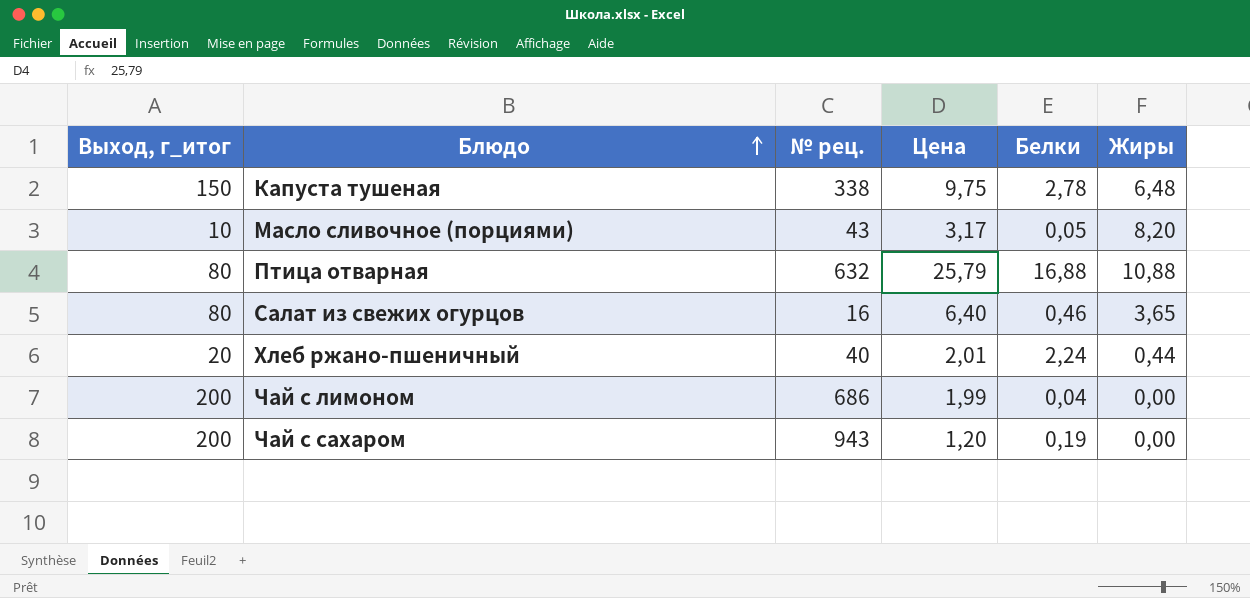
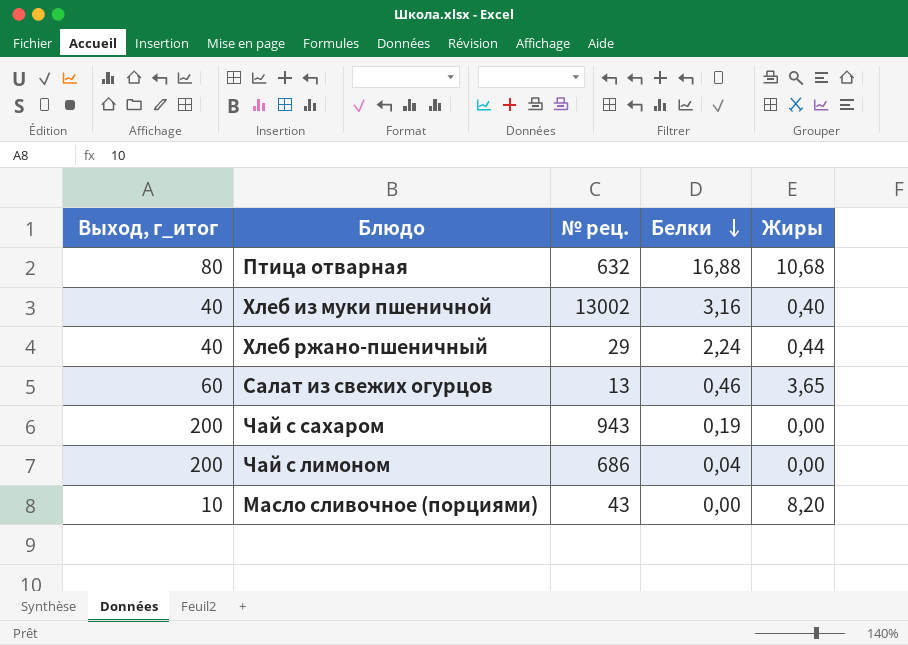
row order: Блюдо ascending -> Белки descending
column Цена | position: 4 -> none
row Капуста тушеная: 150 | 338 | 9,75 | 2,78 | 6,48 -> none
Птица отварная | Жиры: 10,88 -> 10,68
row Хлеб из муки пшеничной: none -> 40 | 13002 | 3,16 | 0,40
Хлеб ржано-пшеничный | Выход, г_итог: 20 -> 40
Хлеб ржано-пшеничный | № рец.: 40 -> 29
Салат из свежих огурцов | Выход, г_итог: 80 -> 60
Салат из свежих огурцов | № рец.: 16 -> 13
Масло сливочное (порциями) | Белки: 0,05 -> 0,00

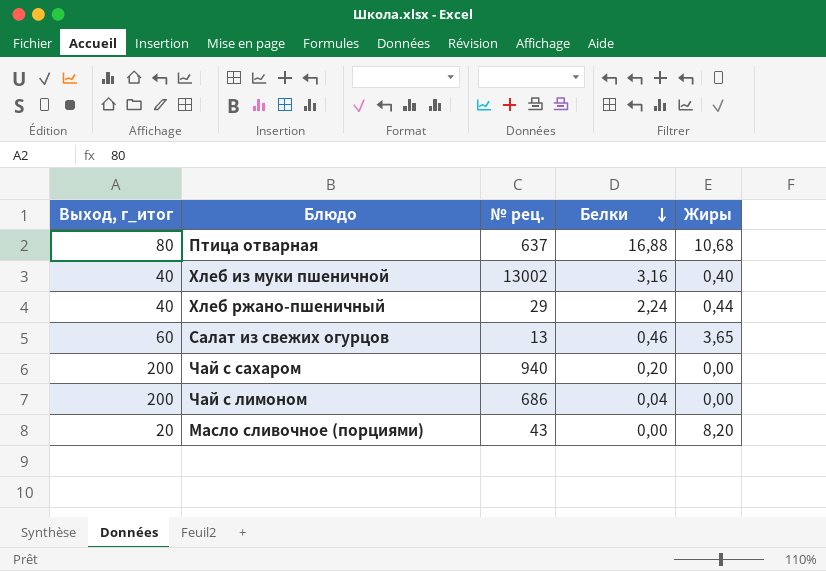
Птица отварная | № рец.: 632 -> 637
Чай с сахаром | № рец.: 943 -> 940
Чай с сахаром | Белки: 0,19 -> 0,20
Масло сливочное (порциями) | Выход, г_итог: 10 -> 20

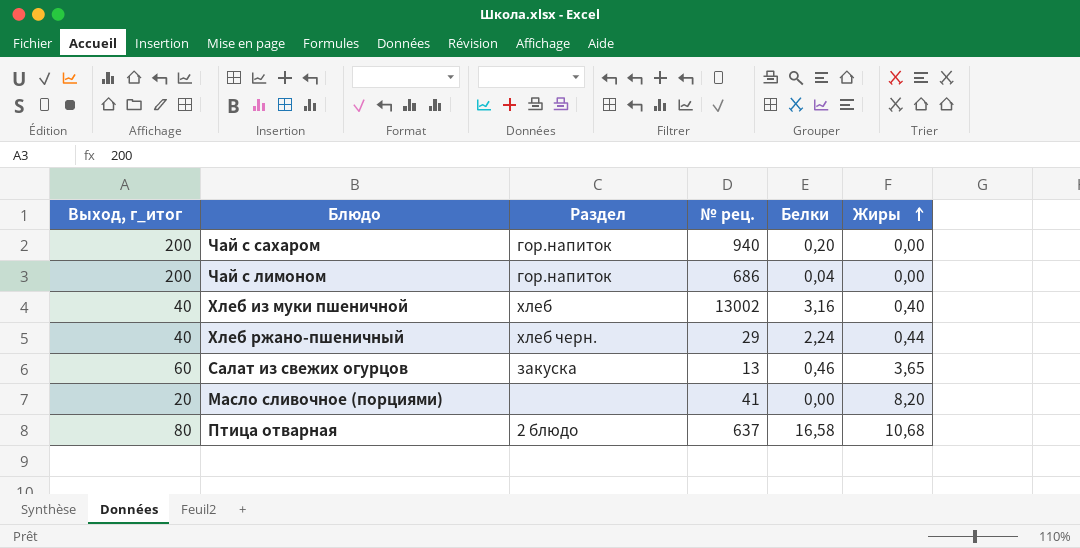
row order: Белки descending -> Жиры ascending
column Раздел | position: none -> 3
Масло сливочное (порциями) | № рец.: 43 -> 41
Птица отварная | Белки: 16,88 -> 16,58

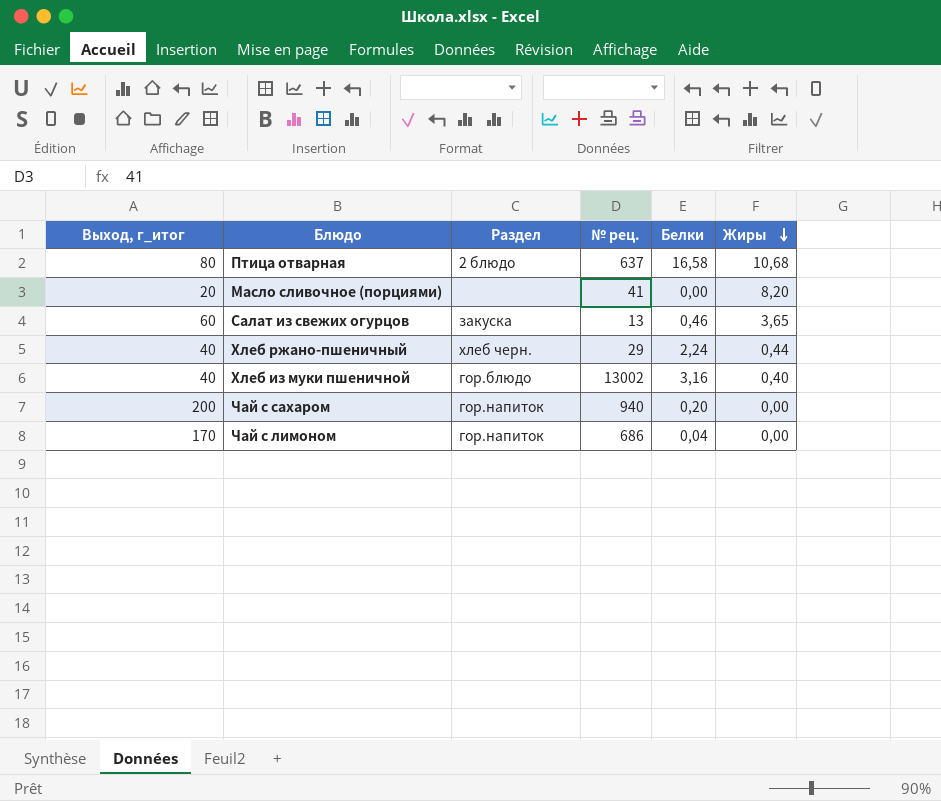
row order: Жиры ascending -> Жиры descending
Хлеб из муки пшеничной | Раздел: хлеб -> гор.блюдо
Чай с лимоном | Выход, г_итог: 200 -> 170

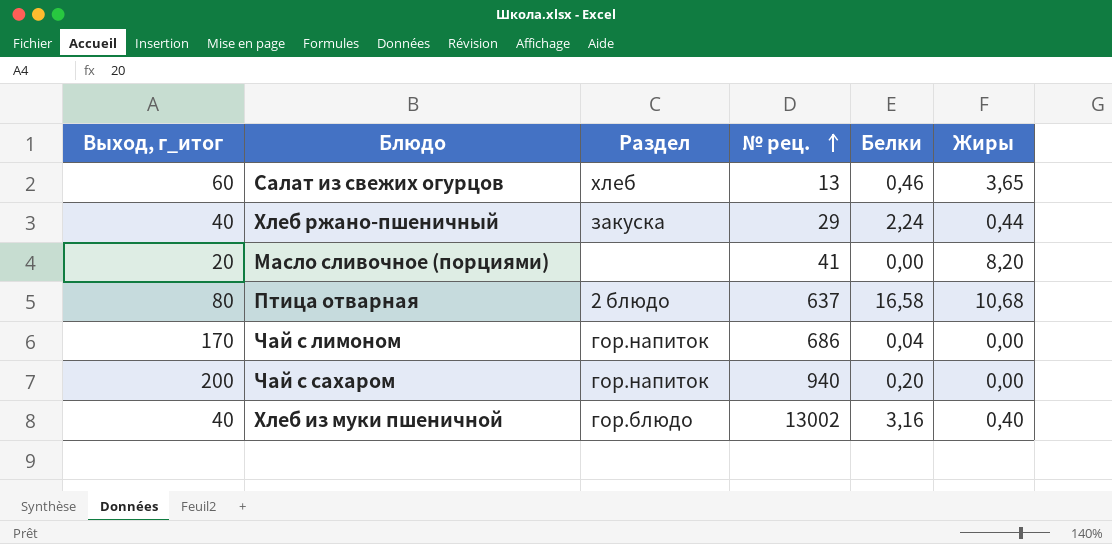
row order: Жиры descending -> № рец. ascending
Салат из свежих огурцов | Раздел: закуска -> хлеб
Хлеб ржано-пшеничный | Раздел: хлеб черн. -> закуска

